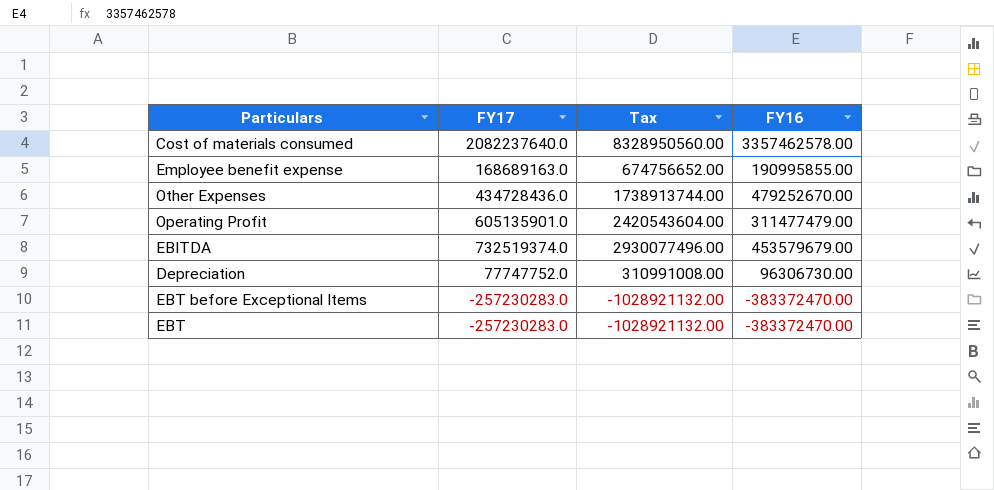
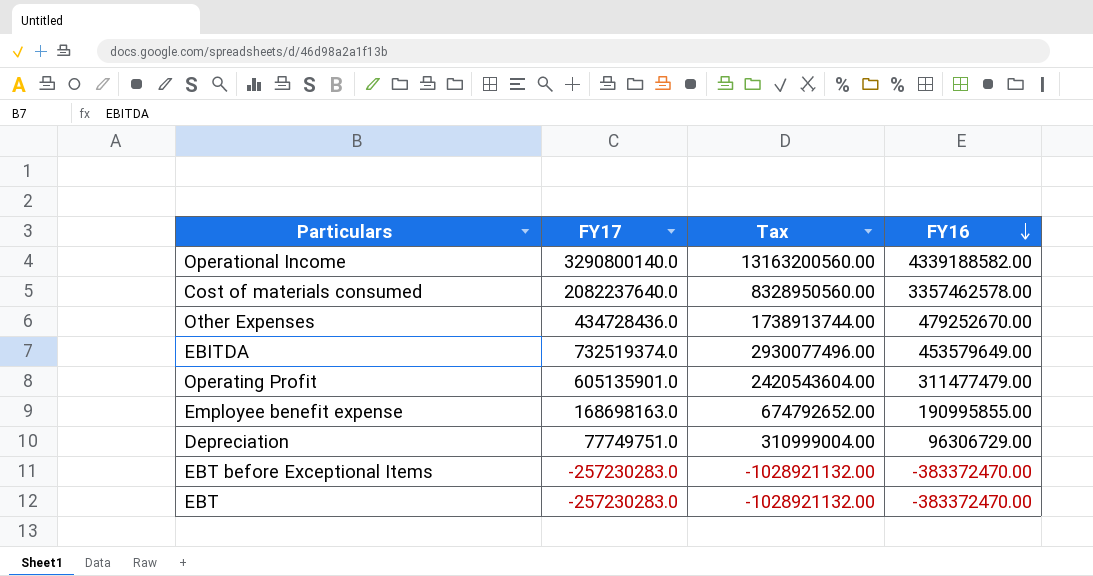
row order: none -> FY16 descending
row Operational Income: none -> 3290800140.0 | 13163200560.00 | 4339188582.00
EBITDA | FY16: 453579679.00 -> 453579649.00
Employee benefit expense | FY17: 168689163.0 -> 168698163.0
Employee benefit expense | Tax: 674756652.00 -> 674792652.00
Depreciation | FY17: 77747752.0 -> 77749751.0
Depreciation | Tax: 310991008.00 -> 310999004.00
Depreciation | FY16: 96306730.00 -> 96306729.00

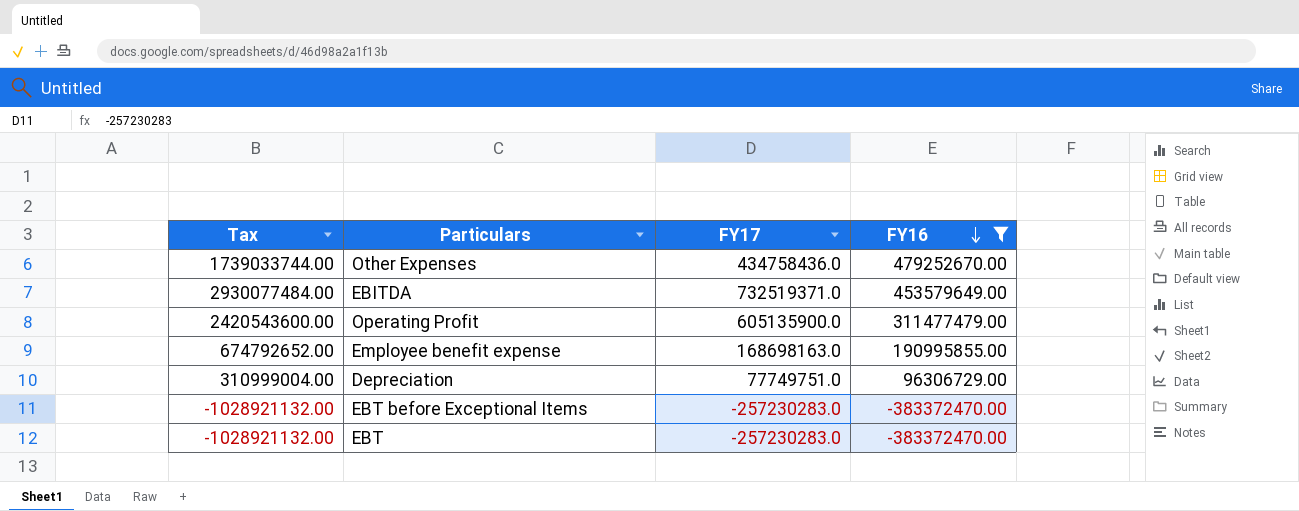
filter: none -> FY16 <= 479252670.00
column Tax | position: 3 -> 1
Other Expenses | Tax: 1738913744.00 -> 1739033744.00
Other Expenses | FY17: 434728436.0 -> 434758436.0
EBITDA | Tax: 2930077496.00 -> 2930077484.00
EBITDA | FY17: 732519374.0 -> 732519371.0
Operating Profit | Tax: 2420543604.00 -> 2420543600.00
Operating Profit | FY17: 605135901.0 -> 605135900.0

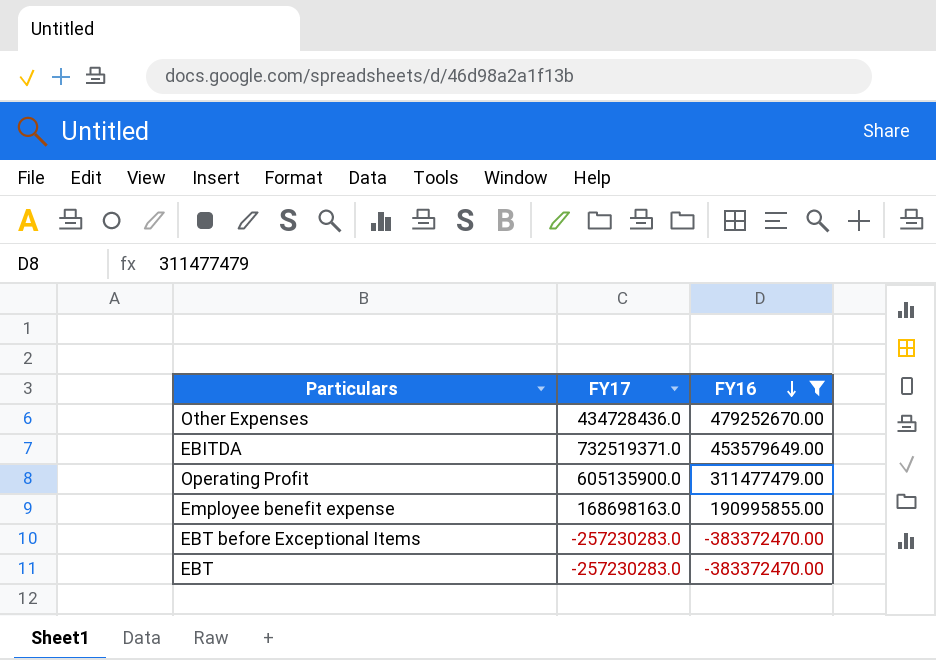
column Tax | formula: [FY17] * 4 -> none
row Depreciation: 310999004.00 | 77749751.0 | 96306729.00 -> none
Other Expenses | FY17: 434758436.0 -> 434728436.0

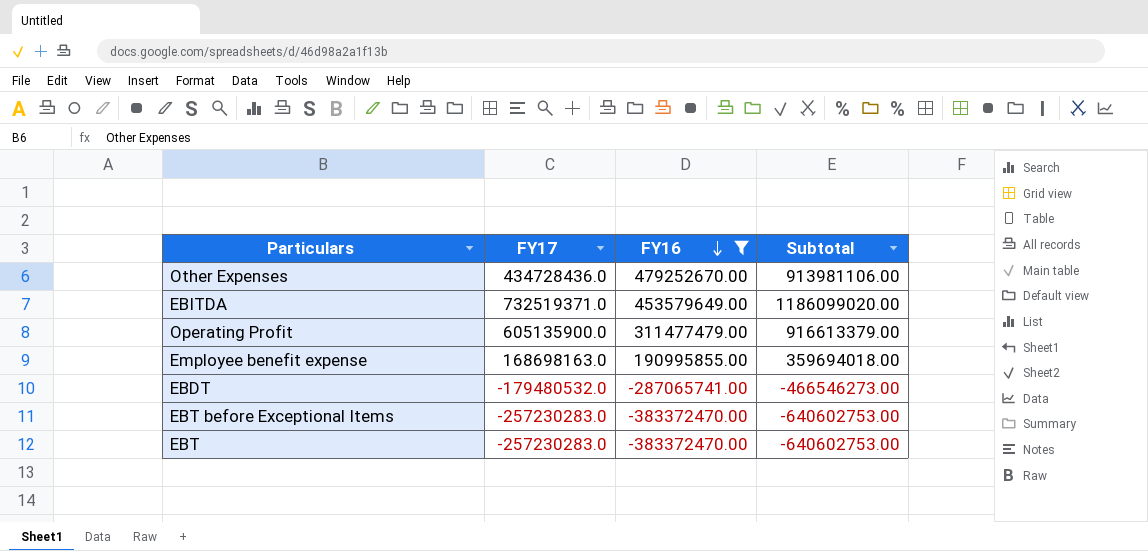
column Subtotal | formula: none -> [FY17] + [FY16]
row EBDT: none -> -179480532.0 | -287065741.00 | -466546273.00

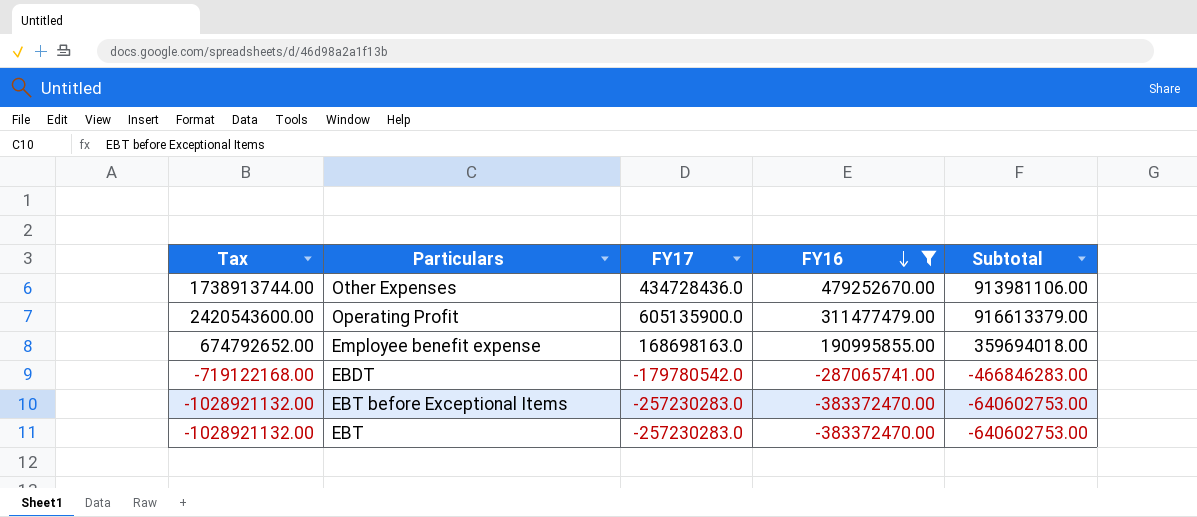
column Tax | formula: none -> [FY17] * 4
row EBITDA: 732519371.0 | 453579649.00 | 1186099020.00 -> none
EBDT | FY17: -179480532.0 -> -179780542.0
EBDT | Subtotal: -466546273.00 -> -466846283.00

